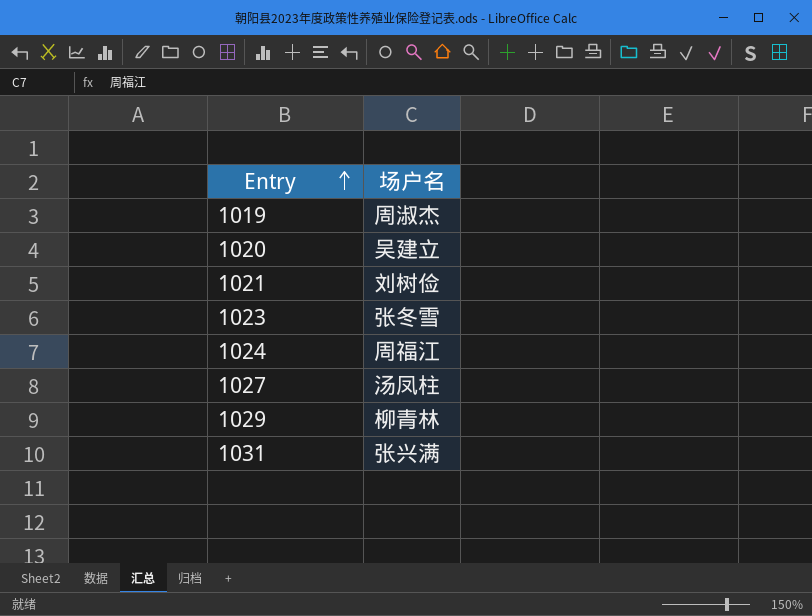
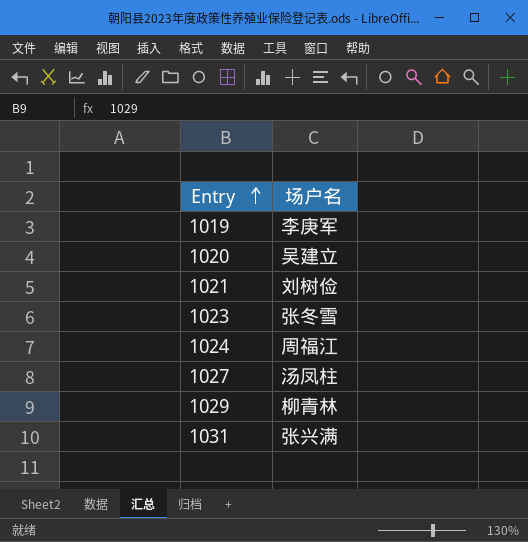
1019 | 场户名: 周淑杰 -> 李庚军

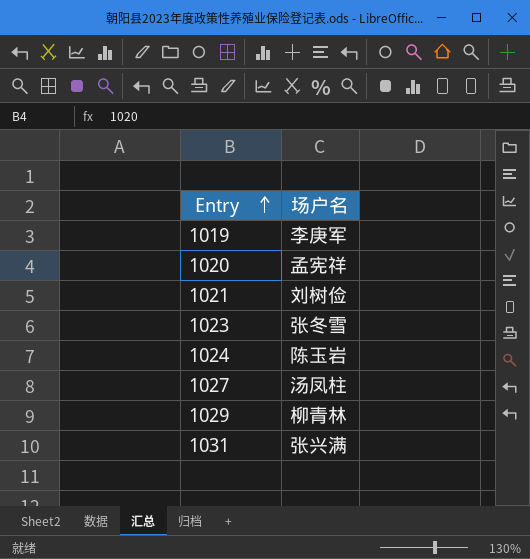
1020 | 场户名: 吴建立 -> 孟宪祥
1024 | 场户名: 周福江 -> 陈玉岩

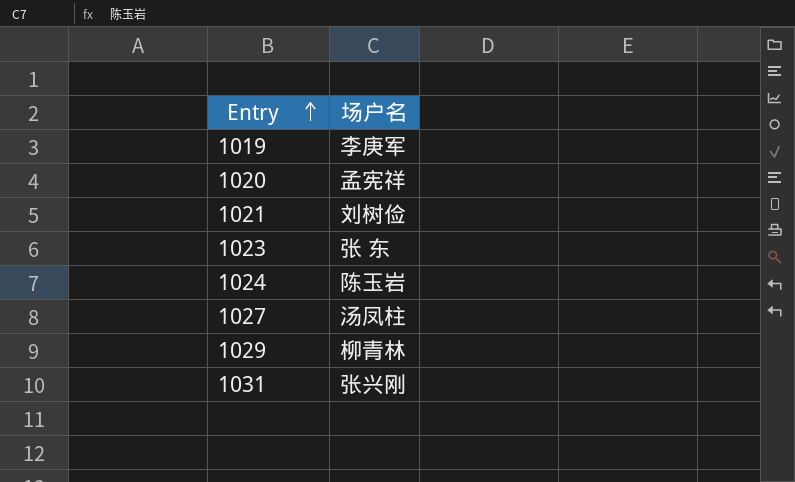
1023 | 场户名: 张冬雪 -> 张 东
1031 | 场户名: 张兴满 -> 张兴刚

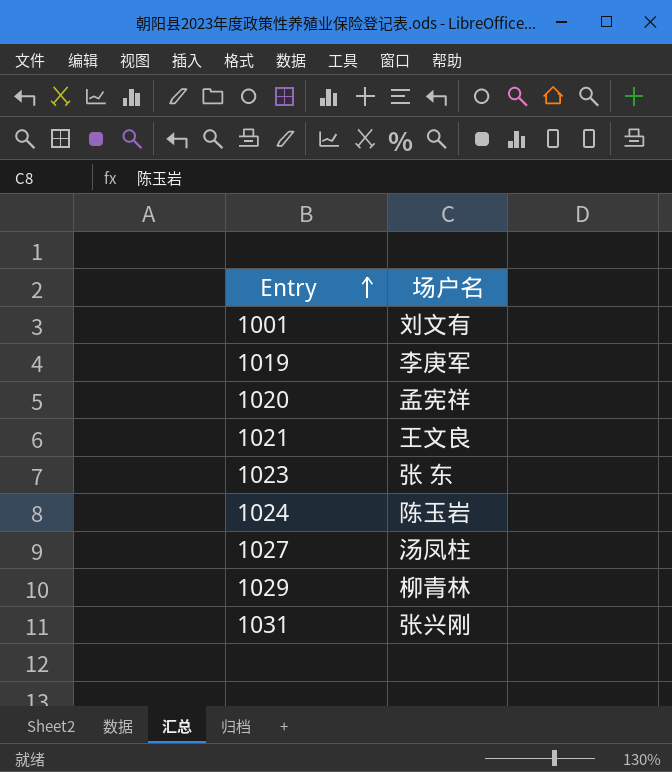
row 1001: none -> 刘文有
1021 | 场户名: 刘树俭 -> 王文良

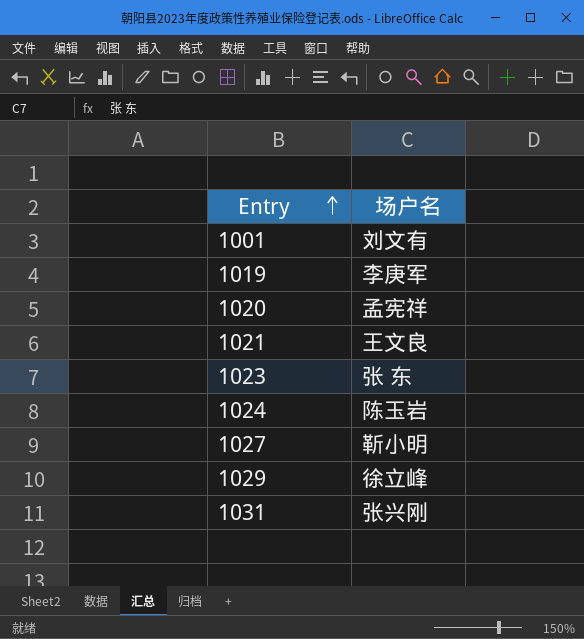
1027 | 场户名: 汤凤柱 -> 靳小明
1029 | 场户名: 柳青林 -> 徐立峰

